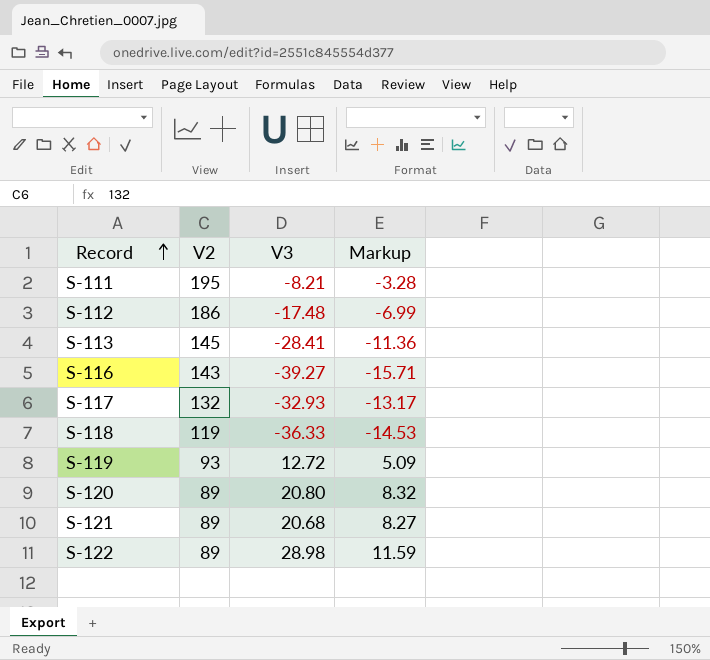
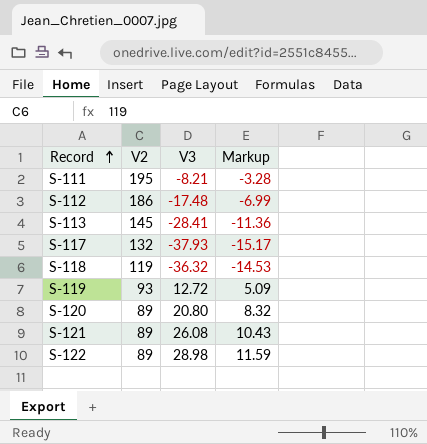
row S-116: 143 | -39.27 | -15.71 -> none
S-117 | V3: -32.93 -> -37.93
S-117 | Markup: -13.17 -> -15.17
S-118 | V3: -36.33 -> -36.32
S-121 | V3: 20.68 -> 26.08
S-121 | Markup: 8.27 -> 10.43

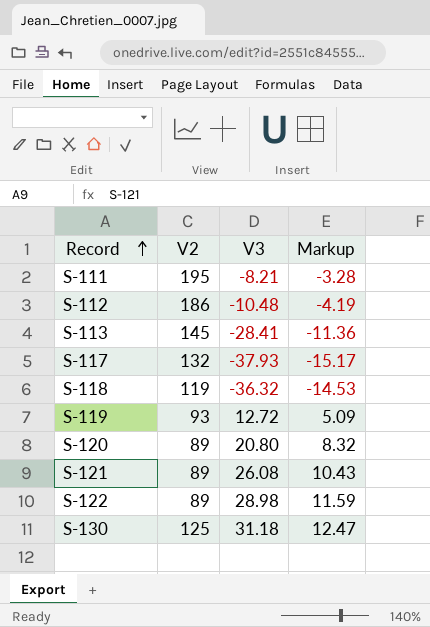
S-112 | V3: -17.48 -> -10.48
S-112 | Markup: -6.99 -> -4.19
row S-130: none -> 125 | 31.18 | 12.47

